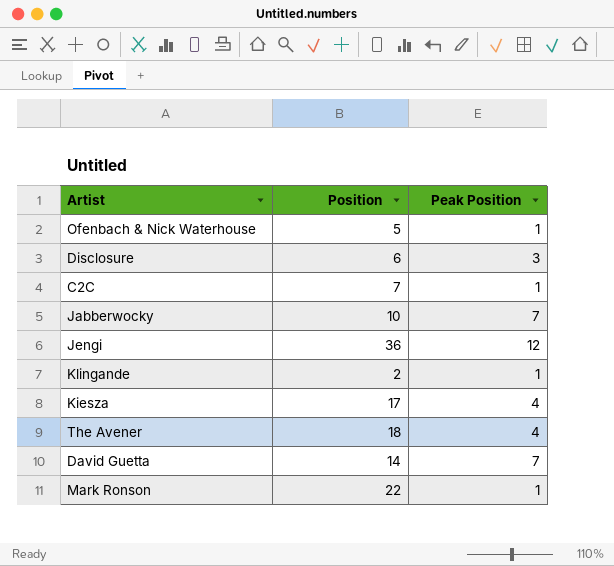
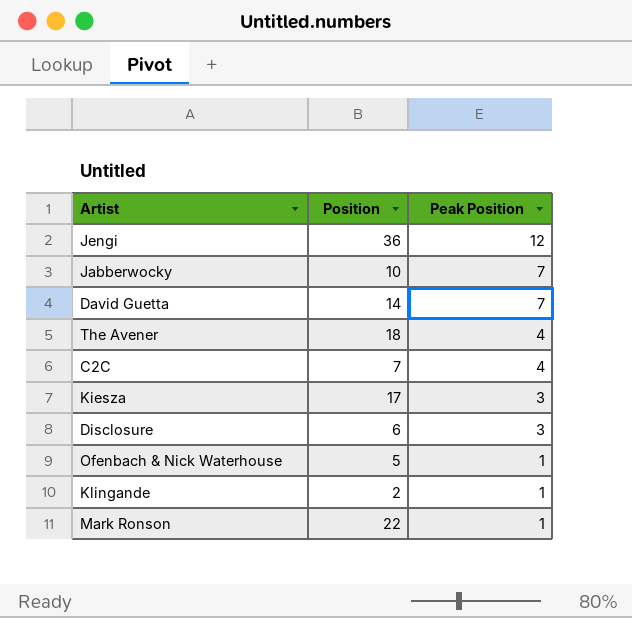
row order: none -> Peak Position descending
C2C | Peak Position: 1 -> 4
Kiesza | Peak Position: 4 -> 3

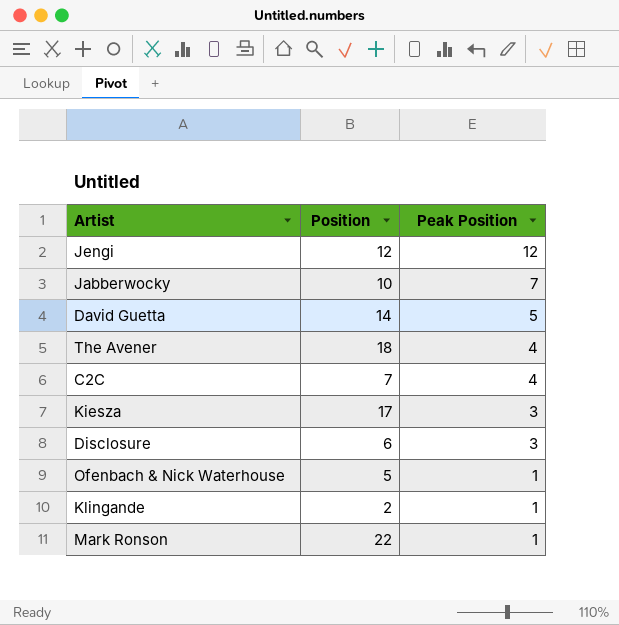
Jengi | Position: 36 -> 12
David Guetta | Peak Position: 7 -> 5

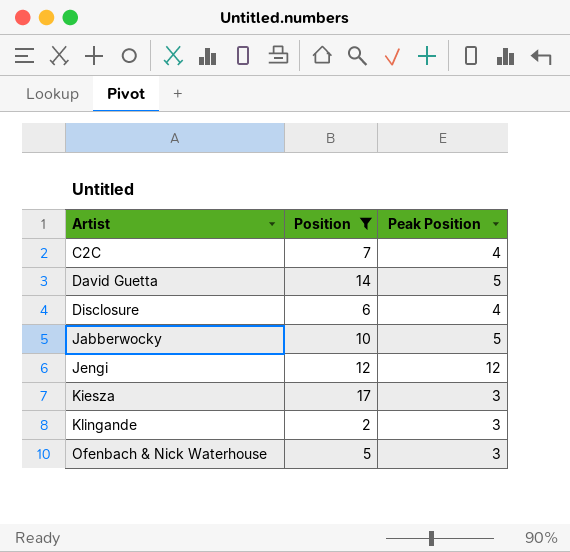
filter: none -> Position <= 17
row order: Peak Position descending -> Artist ascending
Disclosure | Peak Position: 3 -> 4
Jabberwocky | Peak Position: 7 -> 5
Klingande | Peak Position: 1 -> 3
Ofenbach & Nick Waterhouse | Peak Position: 1 -> 3

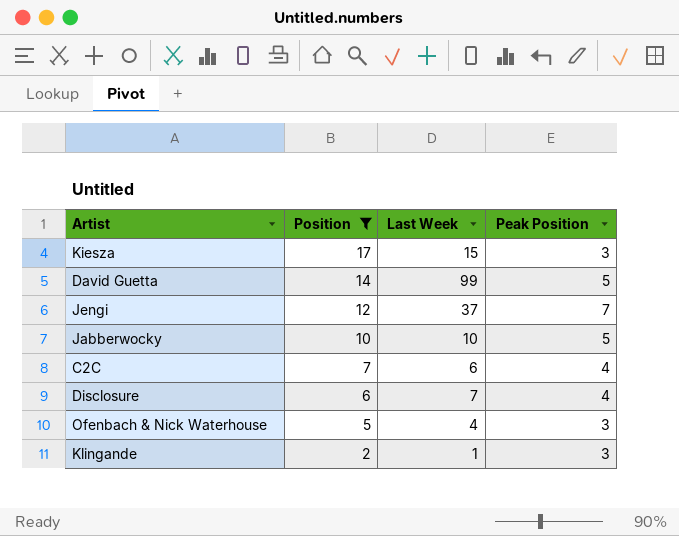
row order: Artist ascending -> Position descending
column Last Week | position: none -> 3
Jengi | Peak Position: 12 -> 7

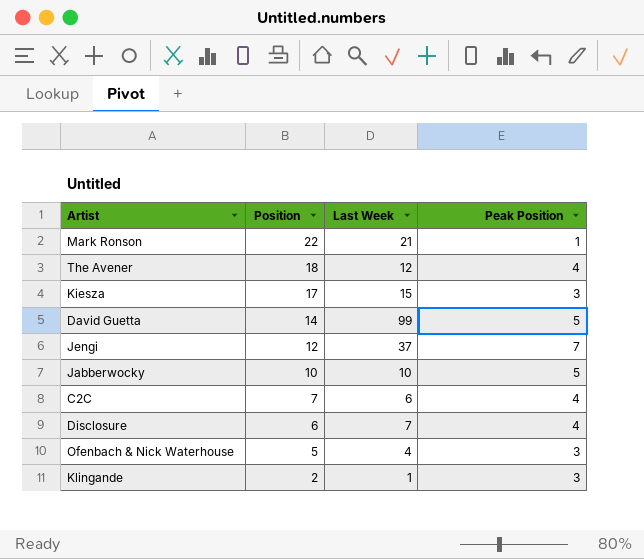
filter: Position <= 17 -> none

